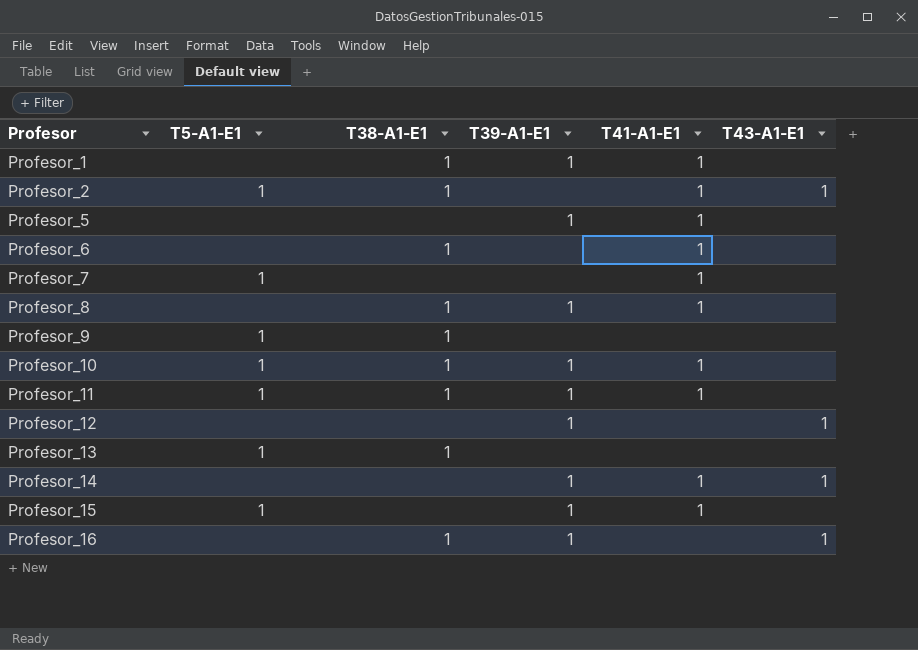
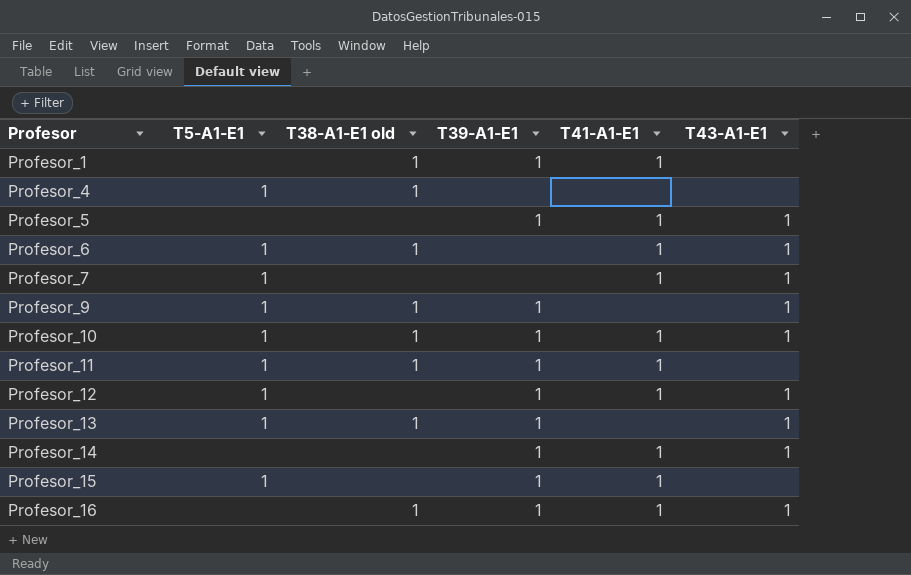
column name: T38-A1-E1 -> T38-A1-E1 old
row Profesor_2: 1 | 1 | none | 1 | 1 -> none
row Profesor_8: none | 1 | 1 | 1 | none -> none
row Profesor_4: none -> 1 | 1 | none | none | none
Profesor_5 | T43-A1-E1: none -> 1
Profesor_6 | T5-A1-E1: none -> 1
Profesor_6 | T43-A1-E1: none -> 1
Profesor_7 | T43-A1-E1: none -> 1
Profesor_9 | T39-A1-E1: none -> 1
Profesor_9 | T43-A1-E1: none -> 1
Profesor_10 | T43-A1-E1: none -> 1
Profesor_12 | T5-A1-E1: none -> 1
Profesor_12 | T41-A1-E1: none -> 1
Profesor_13 | T39-A1-E1: none -> 1
Profesor_13 | T43-A1-E1: none -> 1
Profesor_16 | T41-A1-E1: none -> 1

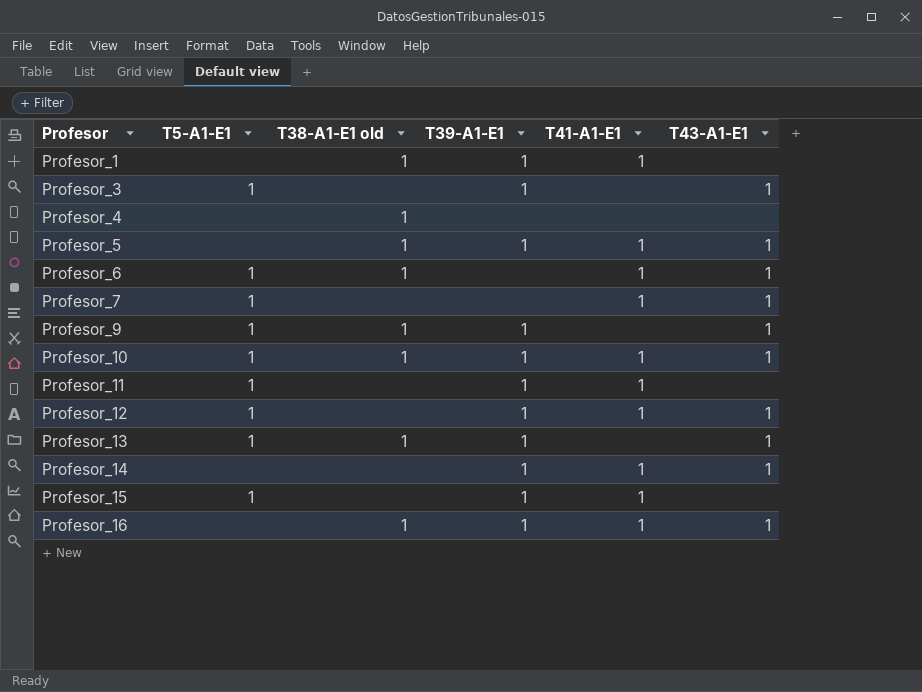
row Profesor_3: none -> 1 | none | 1 | none | 1
Profesor_4 | T5-A1-E1: 1 -> none
Profesor_5 | T38-A1-E1 old: none -> 1
Profesor_11 | T38-A1-E1 old: 1 -> none

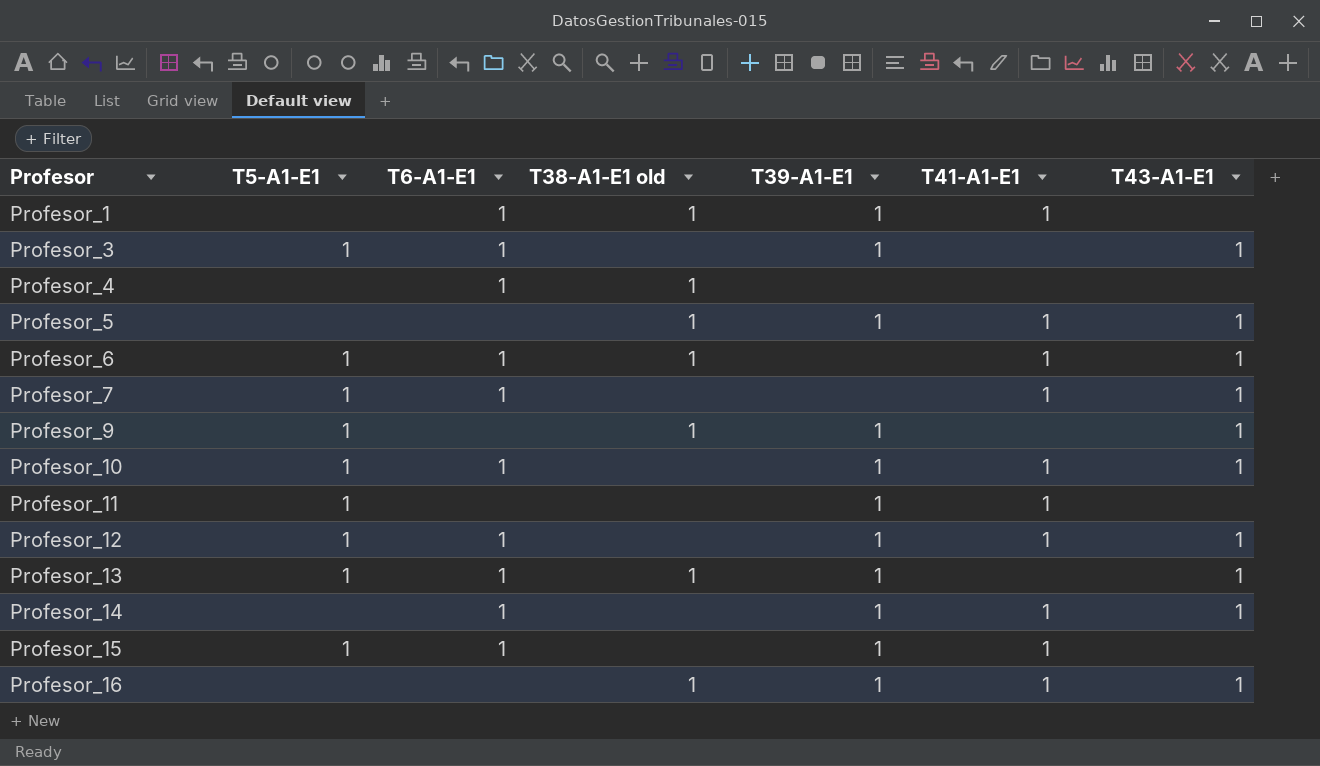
column T6-A1-E1 | position: none -> 3
Profesor_10 | T38-A1-E1 old: 1 -> none

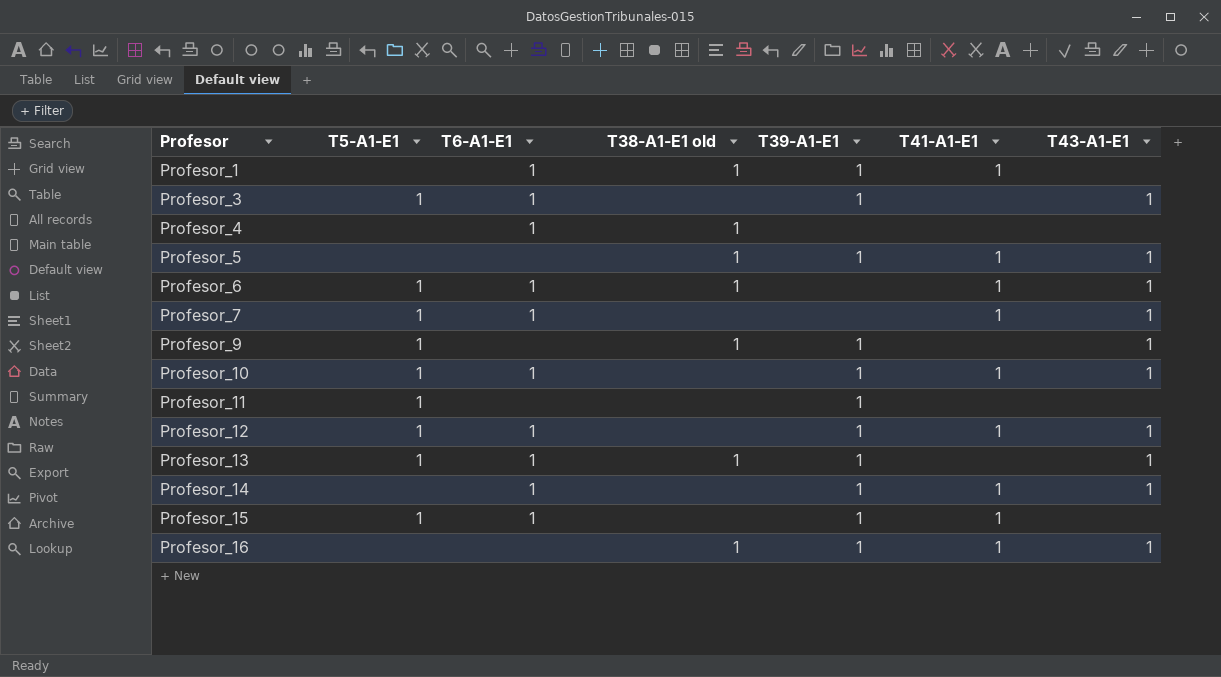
Profesor_11 | T41-A1-E1: 1 -> none

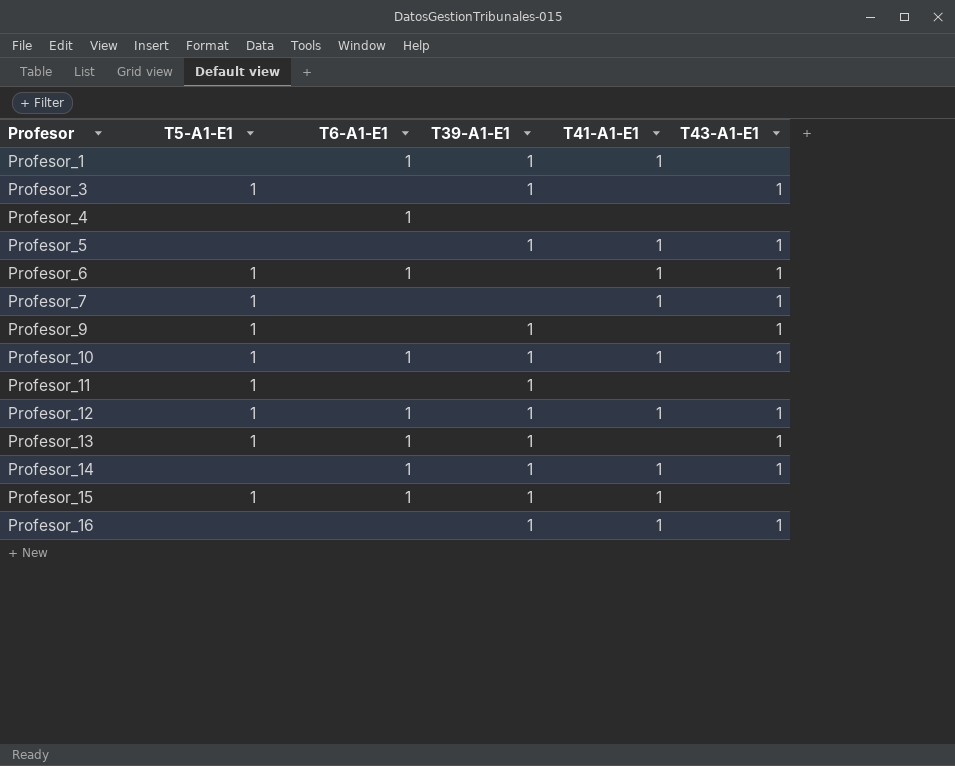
column T38-A1-E1 old | position: 4 -> none
Profesor_3 | T6-A1-E1: 1 -> none
Profesor_7 | T6-A1-E1: 1 -> none

